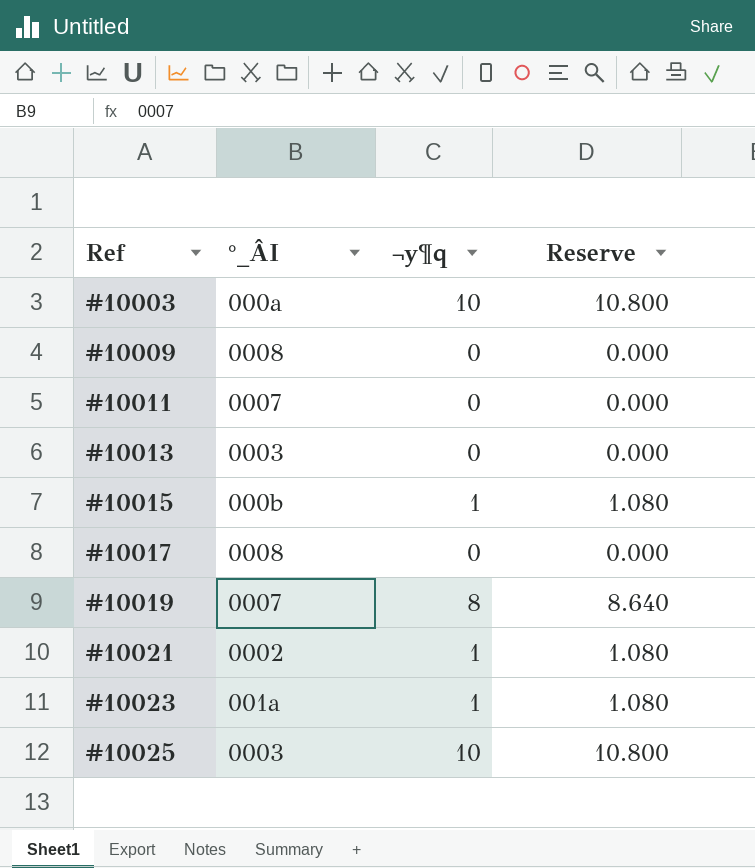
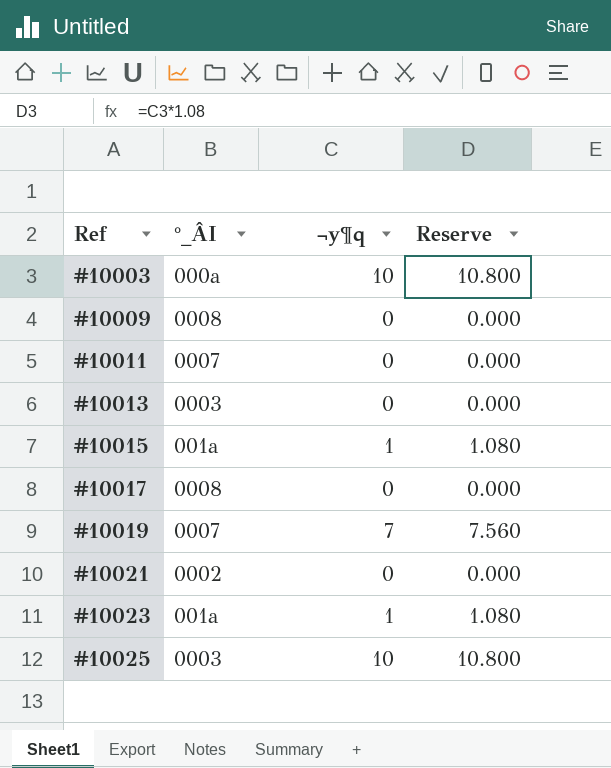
#10015 | °_ÂI: 000b -> 001a
#10019 | ¬y¶q: 8 -> 7
#10019 | Reserve: 8.640 -> 7.560
#10021 | ¬y¶q: 1 -> 0
#10021 | Reserve: 1.080 -> 0.000

